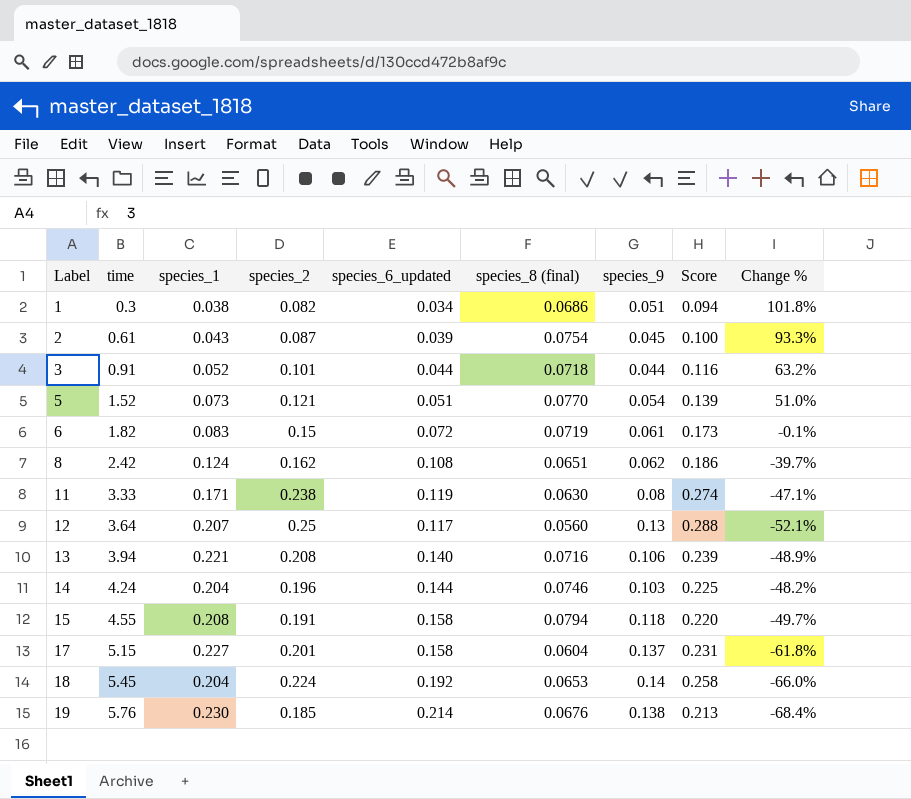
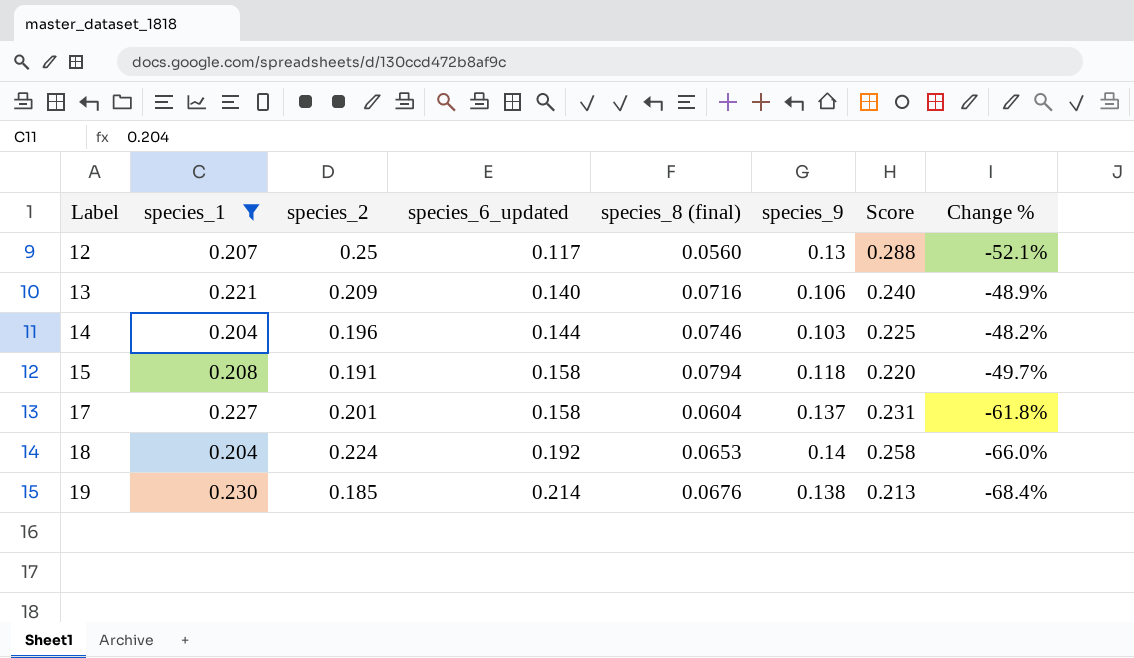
filter: none -> species_1 >= 0.204
column time | position: 2 -> none
13 | species_2: 0.208 -> 0.209
13 | Score: 0.239 -> 0.240

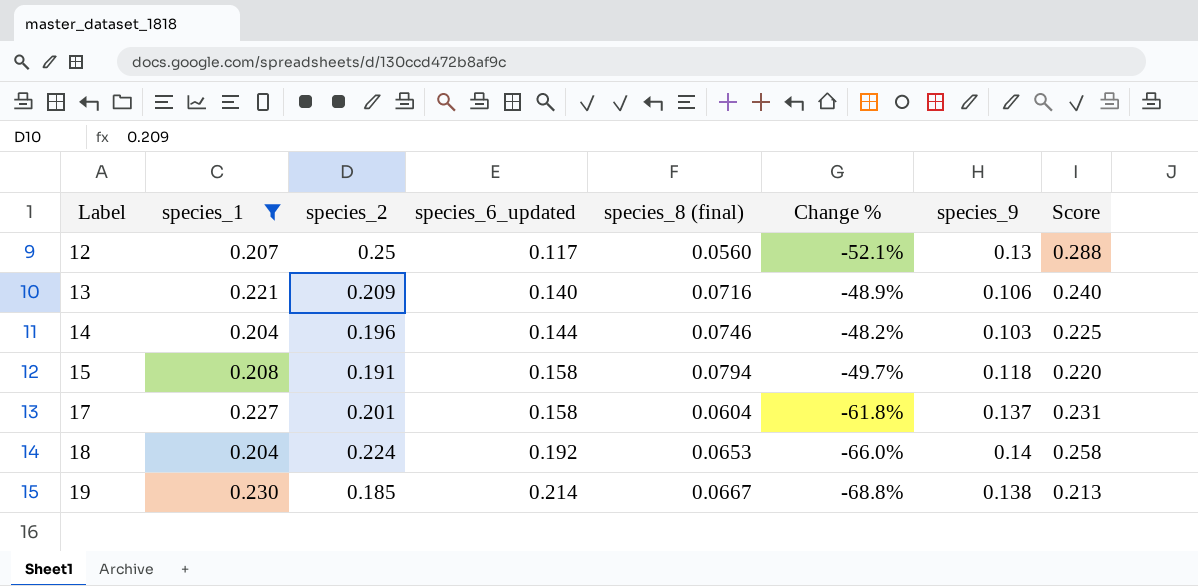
column Change % | position: 8 -> 6
19 | species_8 (final): 0.0676 -> 0.0667
19 | Change %: -68.4% -> -68.8%

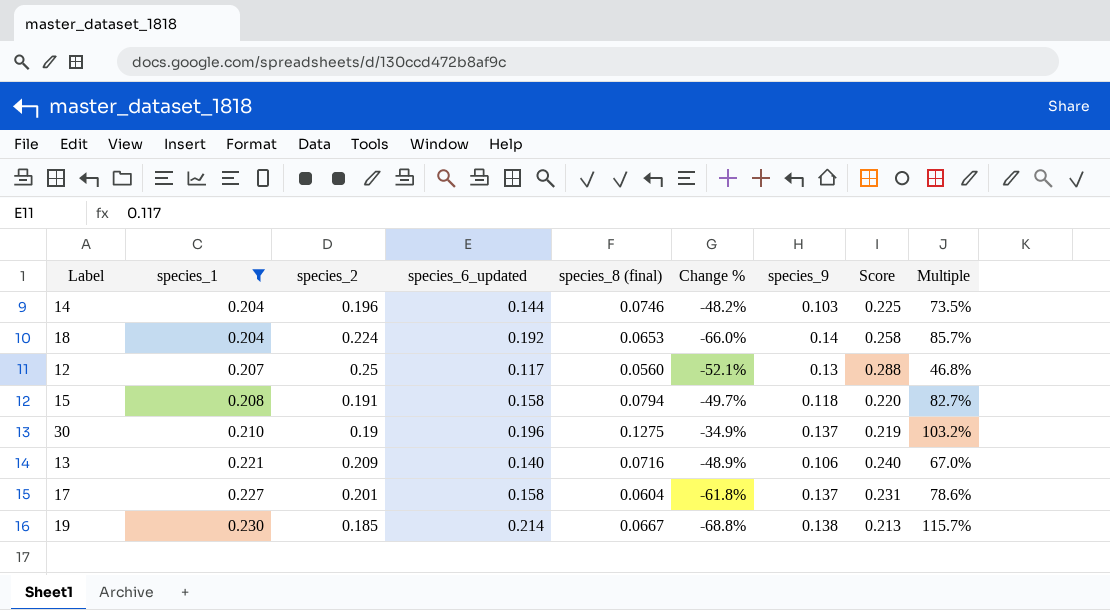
row order: Label ascending -> species_1 ascending
column Multiple | formula: none -> [species_6_updated] / [species_2]
row 30: none -> 0.210 | 0.19 | 0.196 | 0.1275 | -34.9% | 0.137 | 0.219 | 103.2%

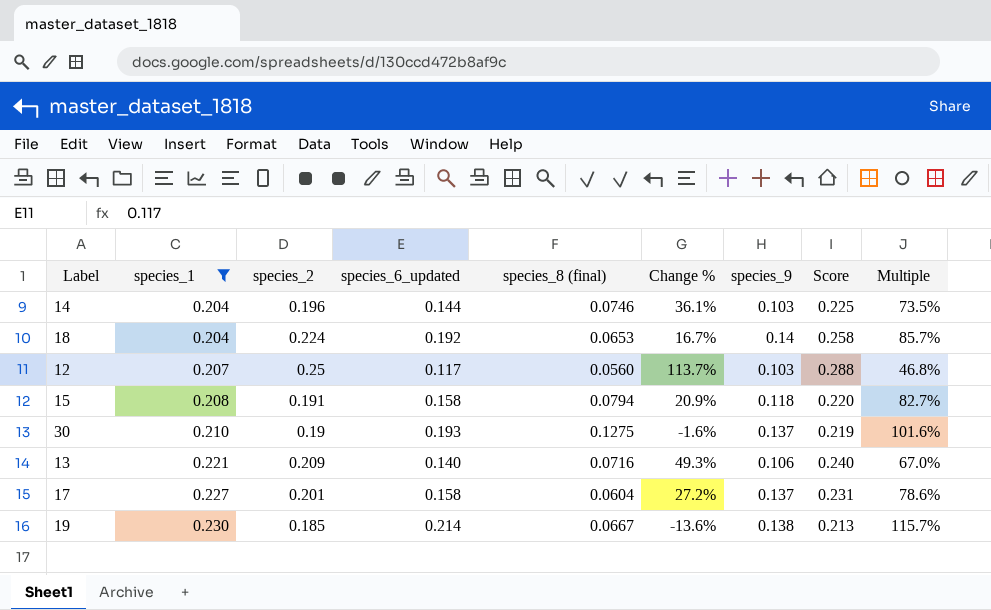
column Change % | formula: ([species_8 (final)] - [species_6_updated]) / [species_6_updated] -> ([species_2] - [species_6_updated]) / [species_6_updated]
12 | species_9: 0.13 -> 0.103
30 | species_6_updated: 0.196 -> 0.193
30 | Multiple: 103.2% -> 101.6%

